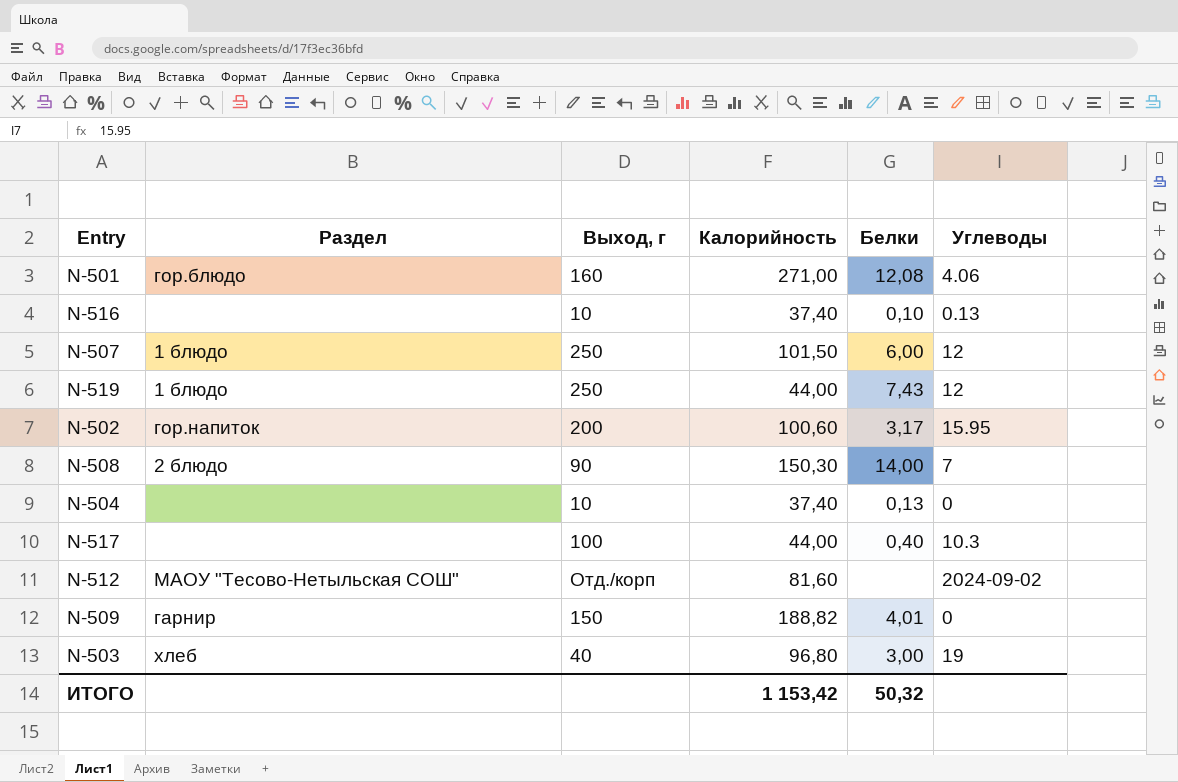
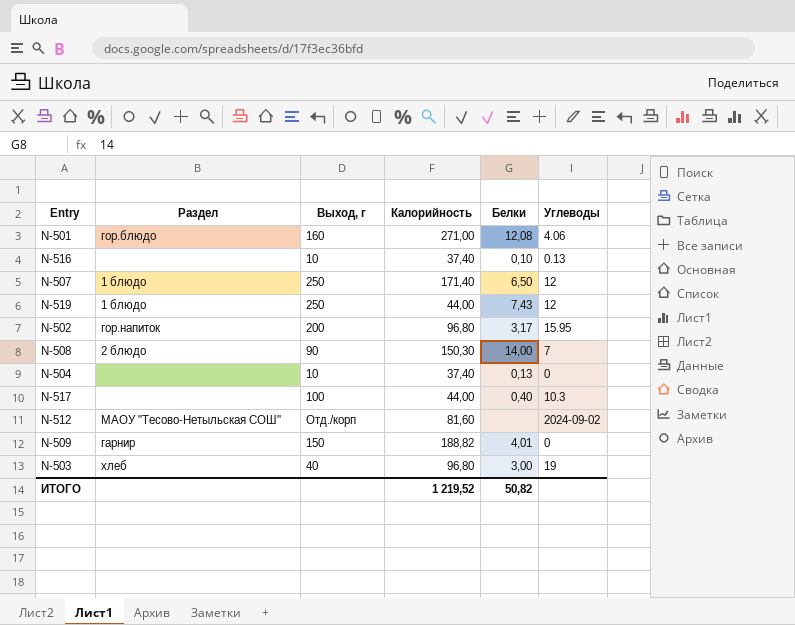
N-507 | Калорийность: 101,50 -> 171,40
N-507 | Белки: 6,00 -> 6,50
N-502 | Калорийность: 100,60 -> 96,80
ИТОГО | Калорийность: 1 153,42 -> 1 219,52
ИТОГО | Белки: 50,32 -> 50,82

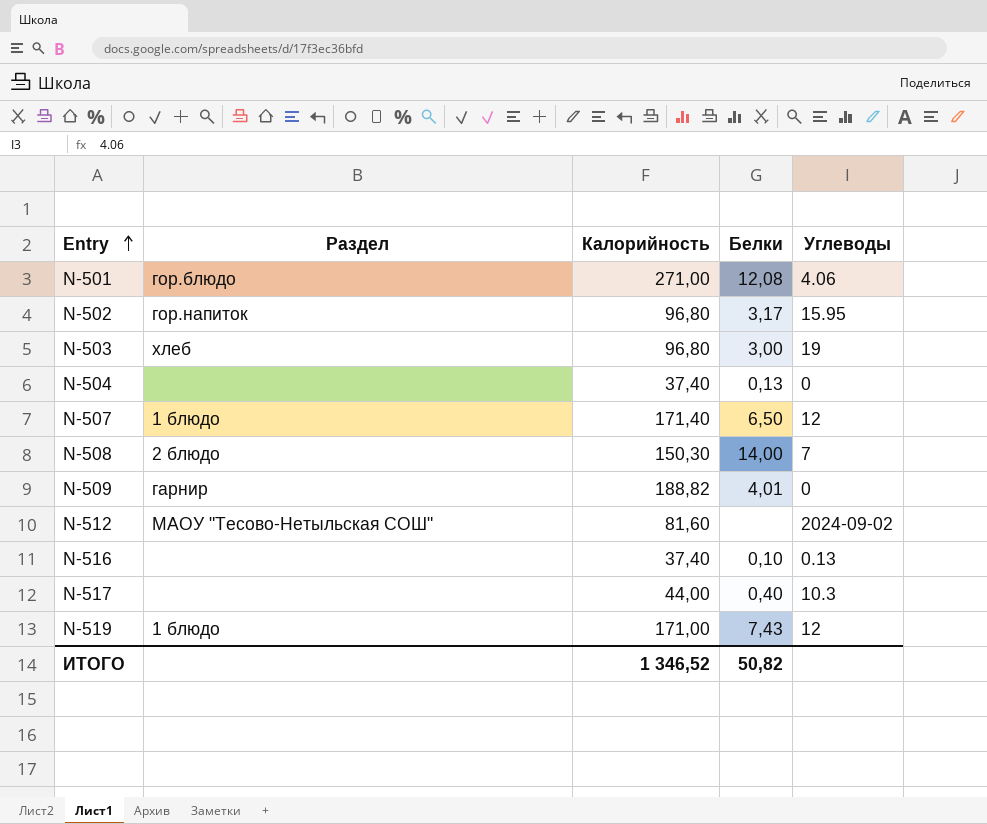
row order: none -> Entry ascending
column Выход, г | position: 3 -> none
N-519 | Калорийность: 44,00 -> 171,00
ИТОГО | Калорийность: 1 219,52 -> 1 346,52

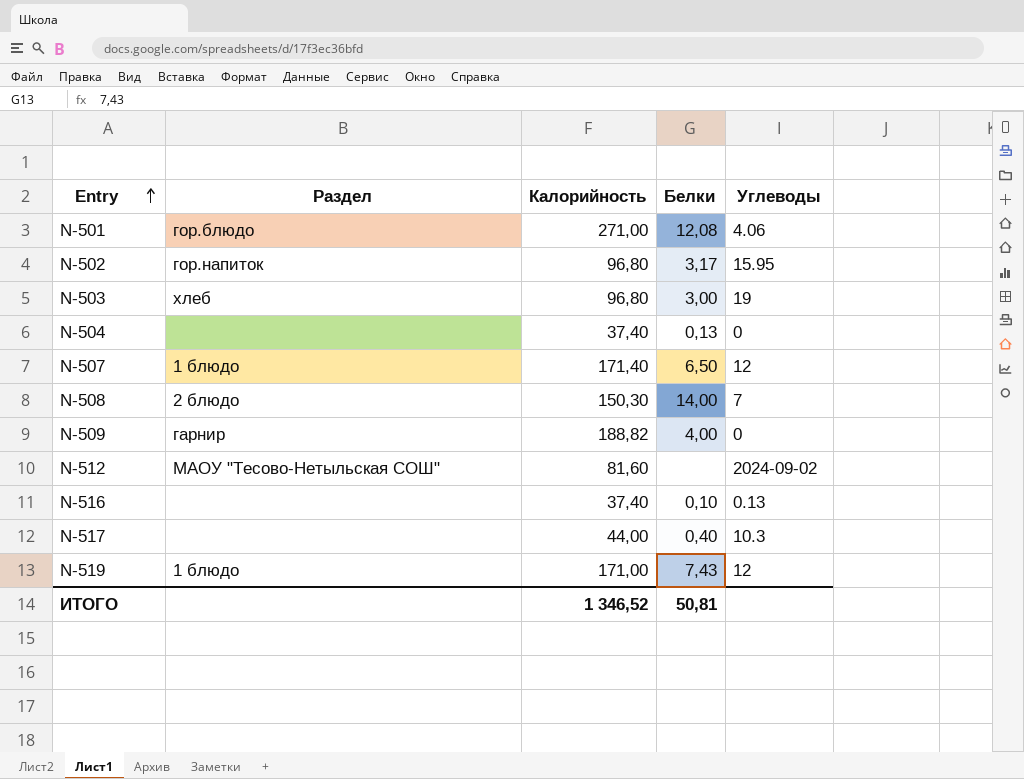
N-509 | Белки: 4,01 -> 4,00
ИТОГО | Белки: 50,82 -> 50,81

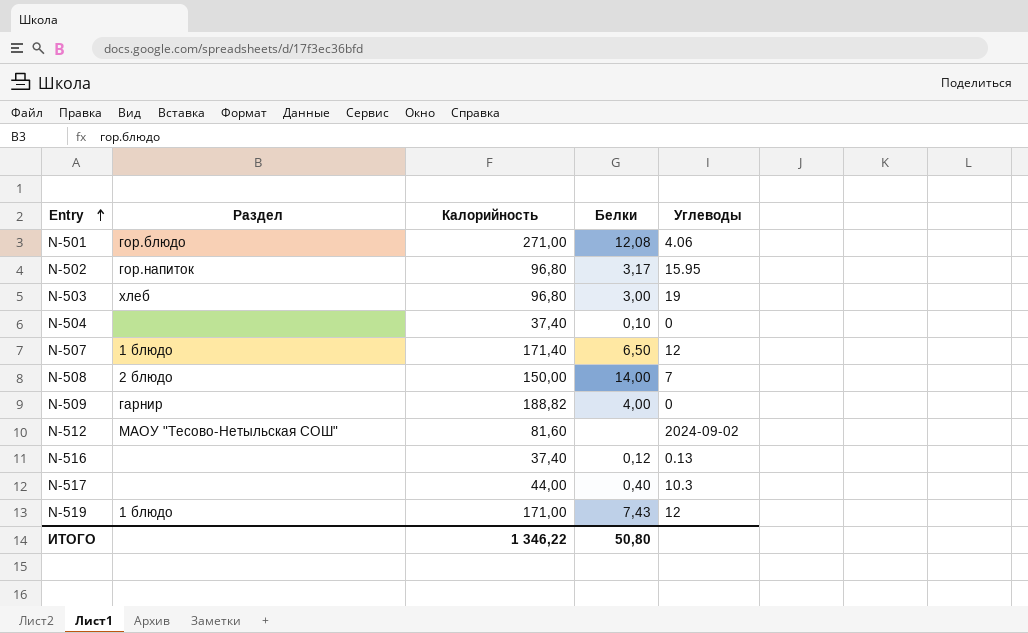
N-504 | Белки: 0,13 -> 0,10
N-508 | Калорийность: 150,30 -> 150,00
N-516 | Белки: 0,10 -> 0,12
ИТОГО | Калорийность: 1 346,52 -> 1 346,22
ИТОГО | Белки: 50,81 -> 50,80

